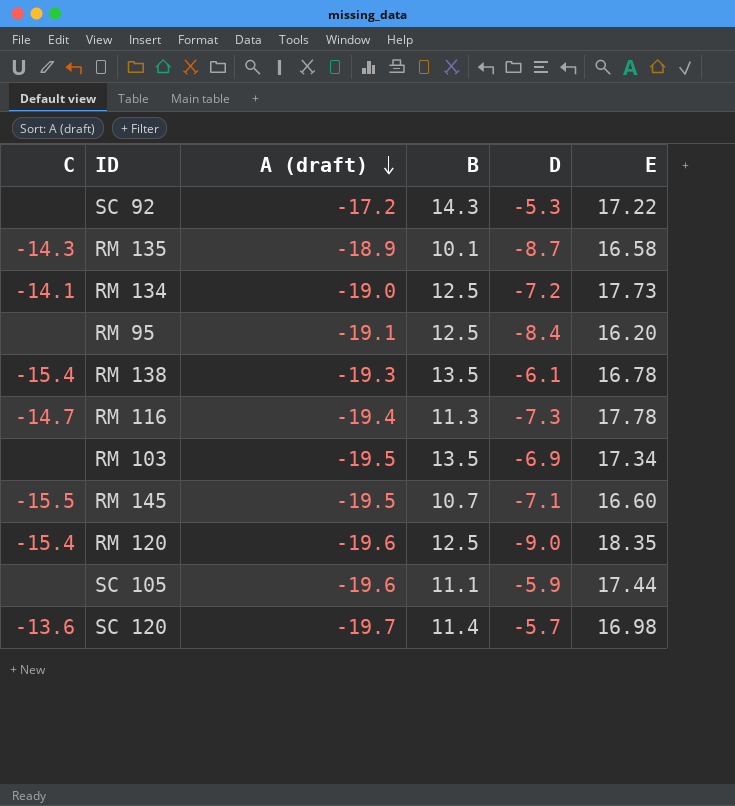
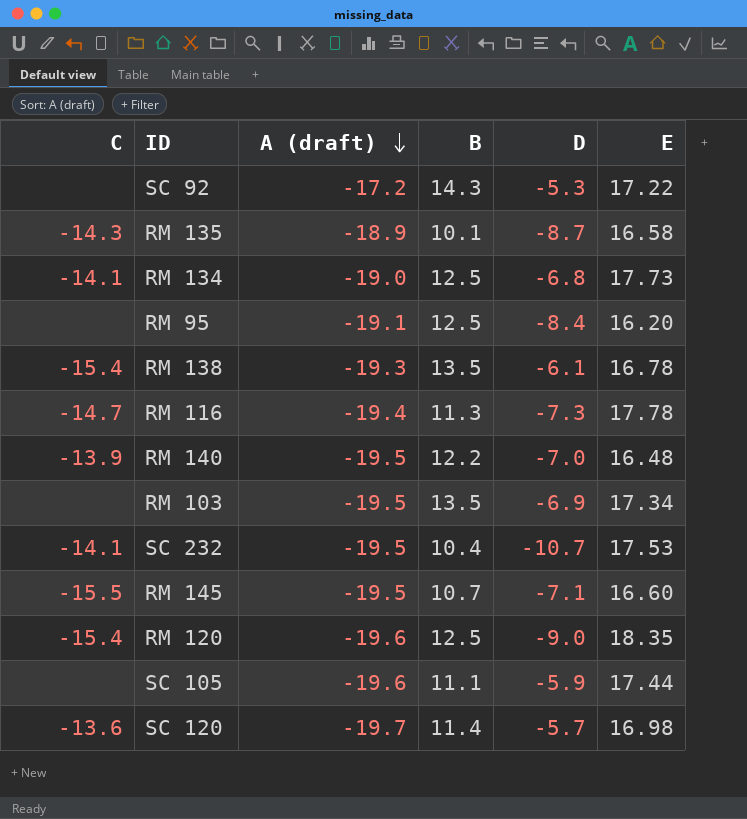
RM 134 | D: -7.2 -> -6.8
row RM 140: none -> -13.9 | -19.5 | 12.2 | -7.0 | 16.48
row SC 232: none -> -14.1 | -19.5 | 10.4 | -10.7 | 17.53

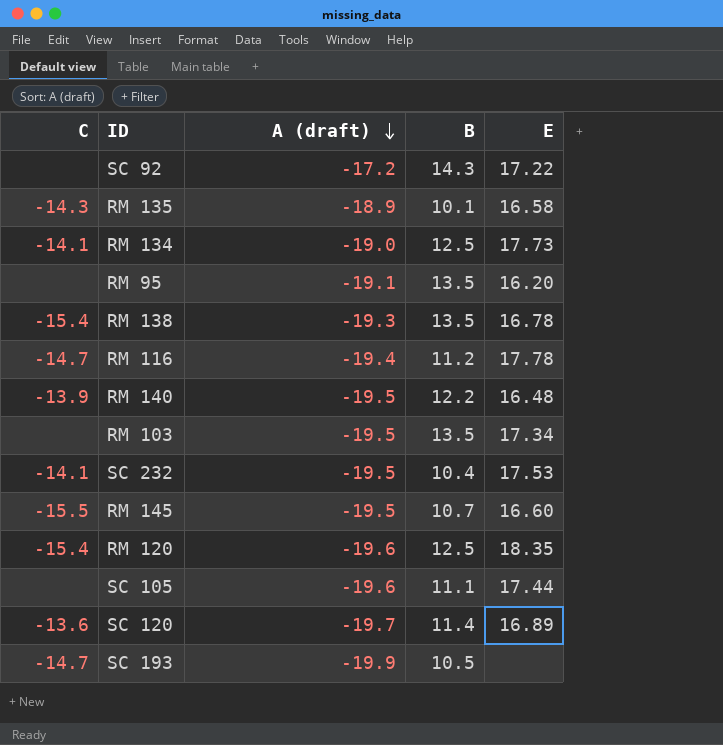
column D | position: 5 -> none
RM 95 | B: 12.5 -> 13.5
RM 116 | B: 11.3 -> 11.2
SC 120 | E: 16.98 -> 16.89
row SC 193: none -> -14.7 | -19.9 | 10.5 | none

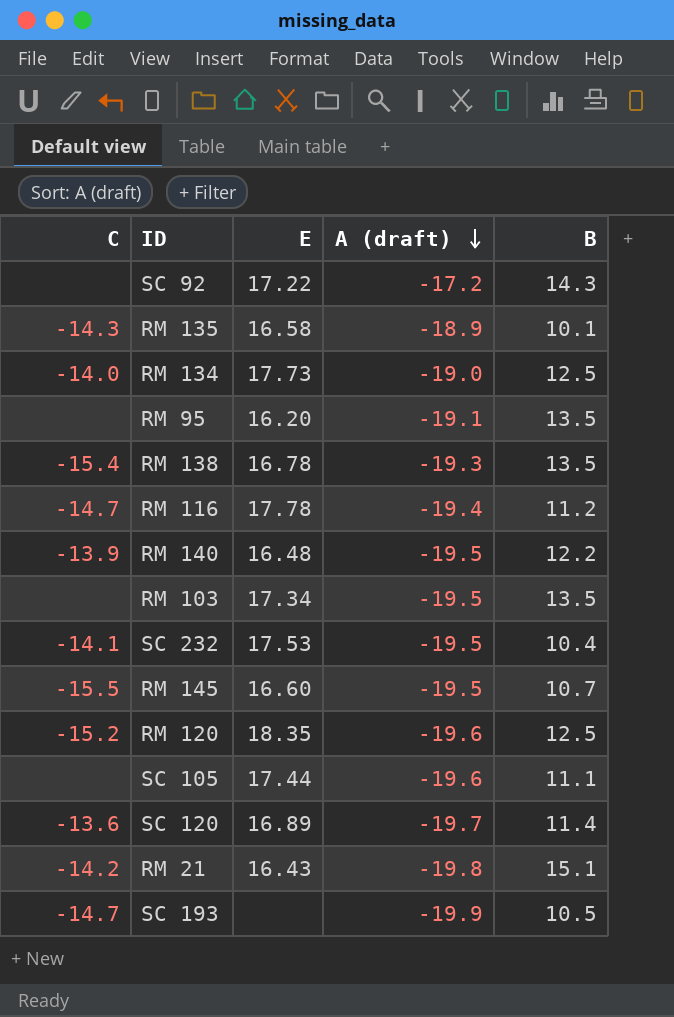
column E | position: 5 -> 3
RM 134 | C: -14.1 -> -14.0
RM 120 | C: -15.4 -> -15.2
row RM 21: none -> -14.2 | 16.43 | -19.8 | 15.1

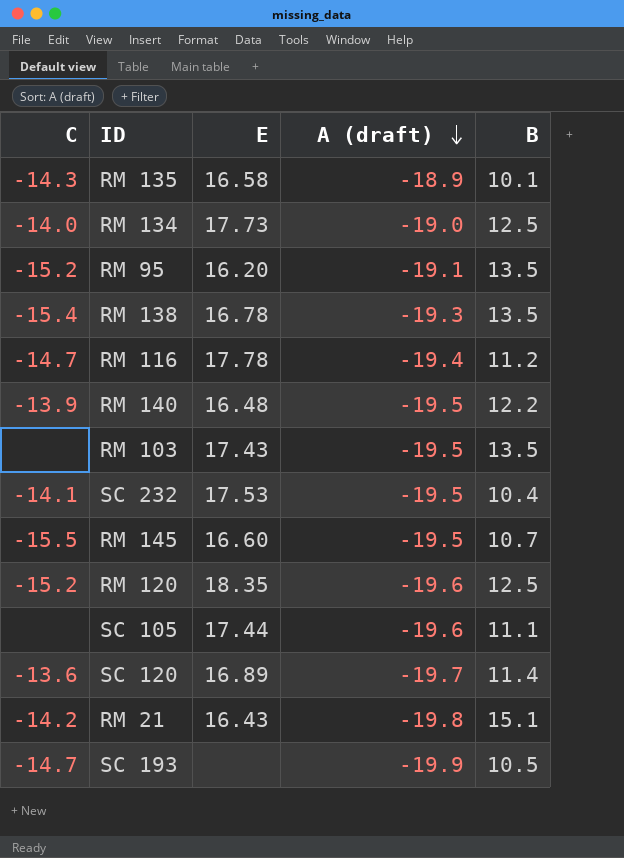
row SC 92: none | 17.22 | -17.2 | 14.3 -> none
RM 95 | C: none -> -15.2
RM 103 | E: 17.34 -> 17.43

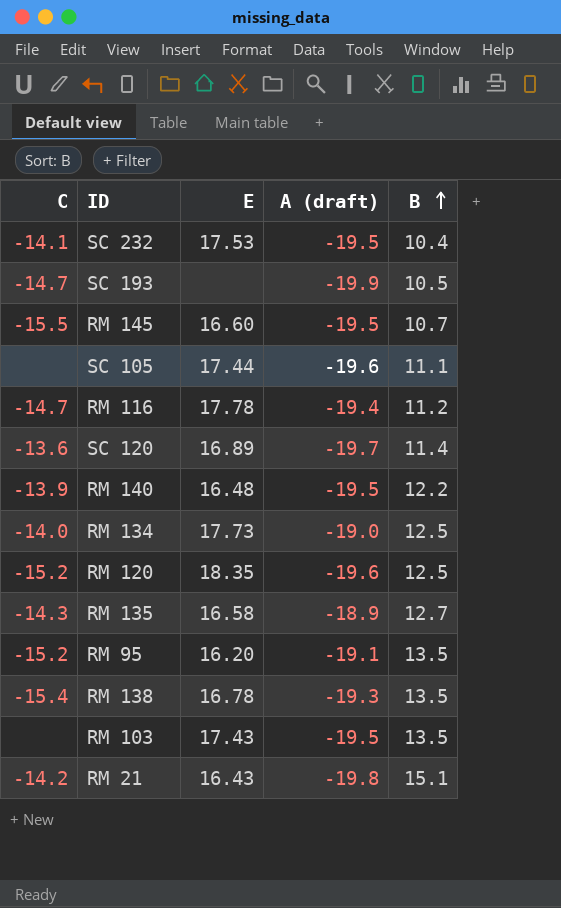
row order: A (draft) descending -> B ascending
RM 135 | B: 10.1 -> 12.7

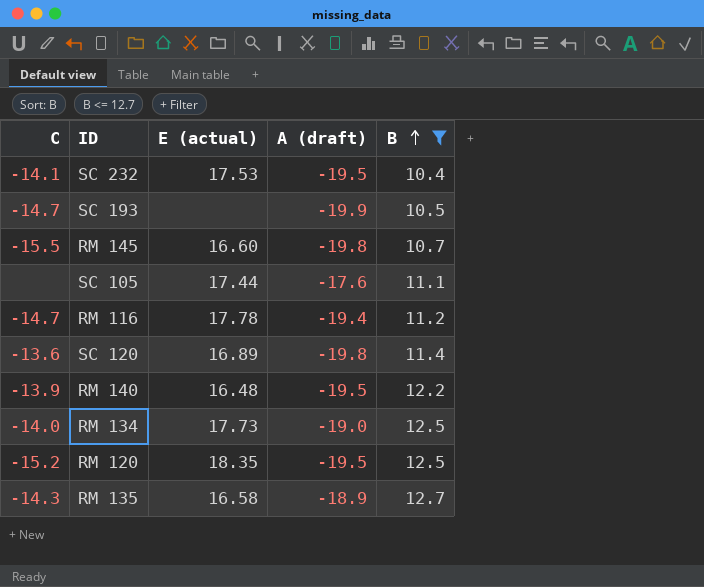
filter: none -> B <= 12.7
column name: E -> E (actual)
RM 145 | A (draft): -19.5 -> -19.8
SC 105 | A (draft): -19.6 -> -17.6
SC 120 | A (draft): -19.7 -> -19.8
RM 120 | A (draft): -19.6 -> -19.5

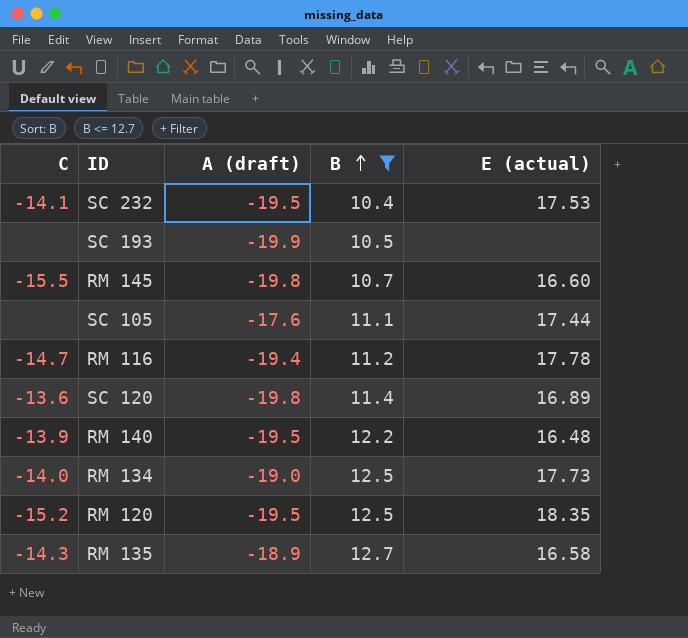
column E (actual) | position: 3 -> 5
SC 193 | C: -14.7 -> none

